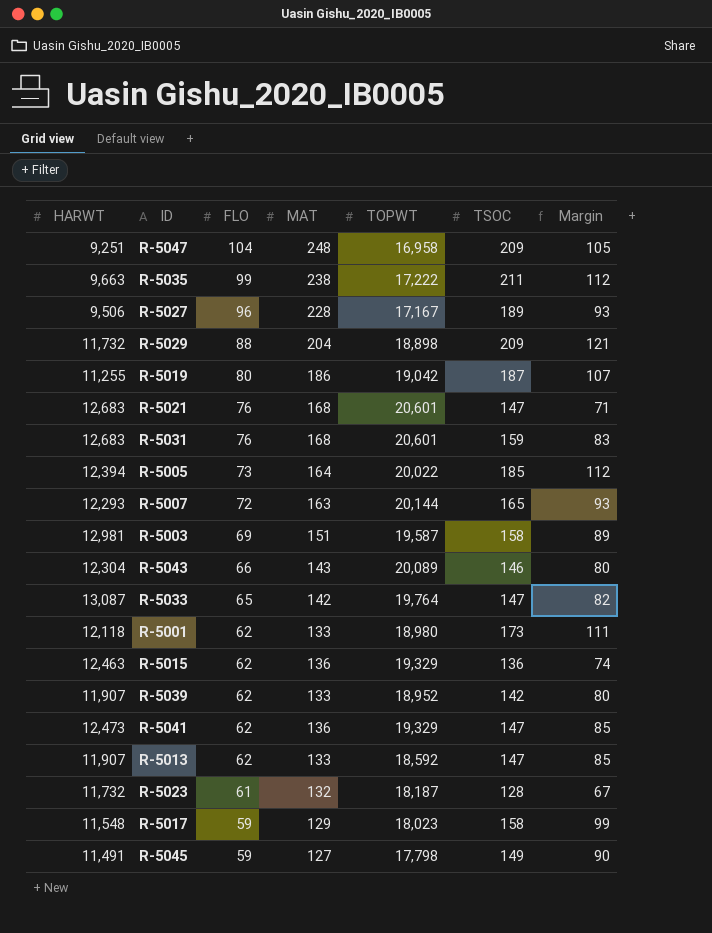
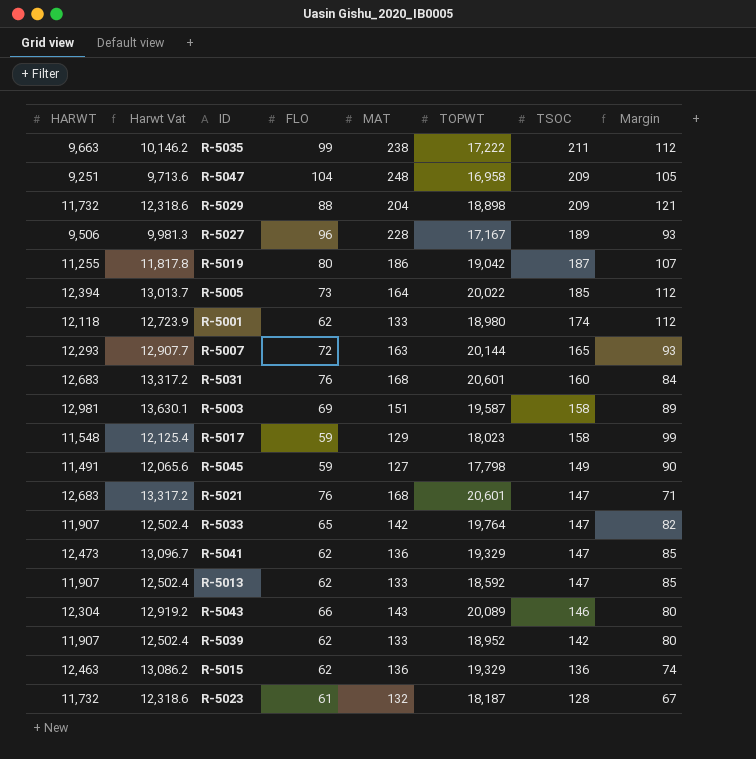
row order: FLO descending -> TSOC descending
column Harwt Vat | formula: none -> [HARWT] * 1.05
R-5001 | TSOC: 173 -> 174
R-5001 | Margin: 111 -> 112
R-5031 | TSOC: 159 -> 160
R-5031 | Margin: 83 -> 84
R-5033 | HARWT: 13,087 -> 11,907

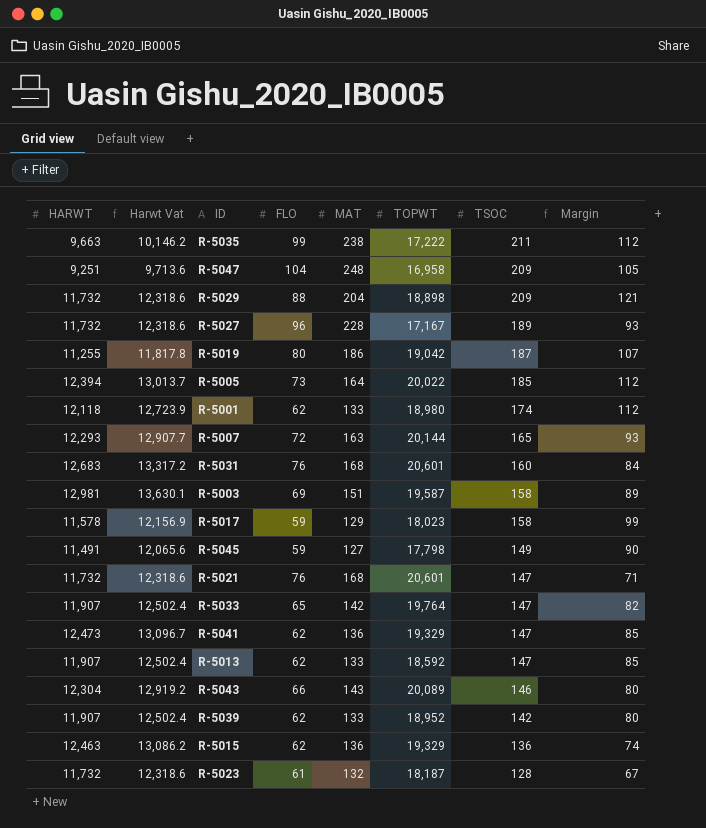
R-5027 | HARWT: 9,506 -> 11,732
R-5027 | Harwt Vat: 9,981.3 -> 12,318.6
R-5017 | HARWT: 11,548 -> 11,578
R-5017 | Harwt Vat: 12,125.4 -> 12,156.9
R-5021 | HARWT: 12,683 -> 11,732
R-5021 | Harwt Vat: 13,317.2 -> 12,318.6

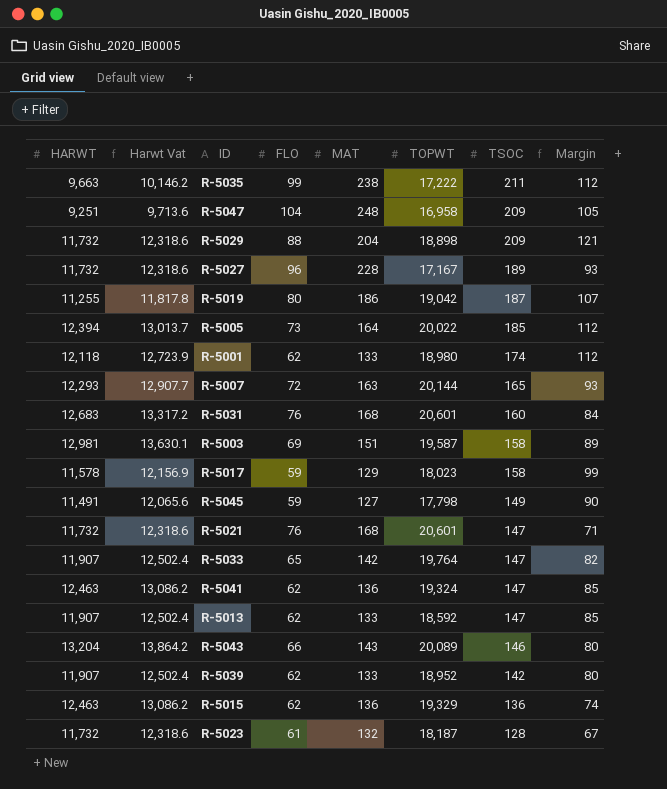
R-5041 | HARWT: 12,473 -> 12,463
R-5041 | Harwt Vat: 13,096.7 -> 13,086.2
R-5041 | TOPWT: 19,329 -> 19,324
R-5043 | HARWT: 12,304 -> 13,204
R-5043 | Harwt Vat: 12,919.2 -> 13,864.2

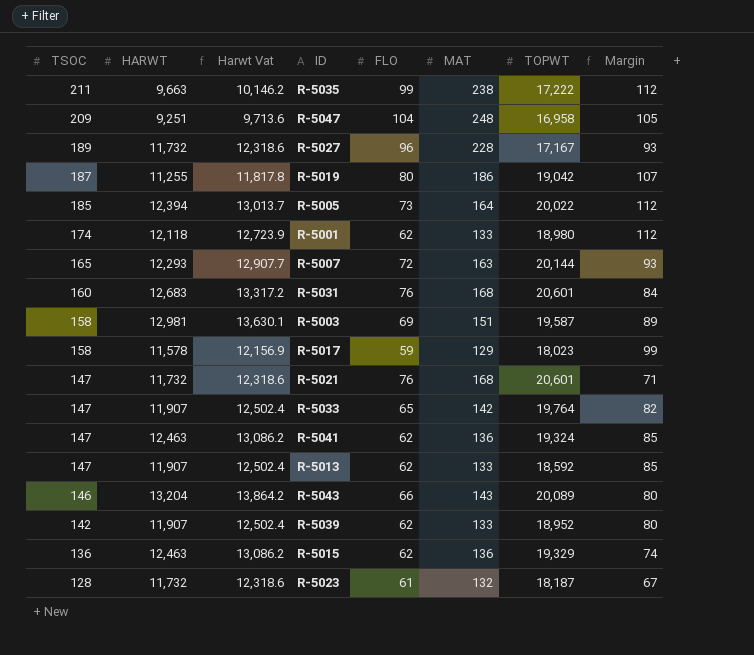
column TSOC | position: 7 -> 1
row R-5029: 11,732 | 12,318.6 | 88 | 204 | 18,898 | 209 | 121 -> none
row R-5045: 11,491 | 12,065.6 | 59 | 127 | 17,798 | 149 | 90 -> none

